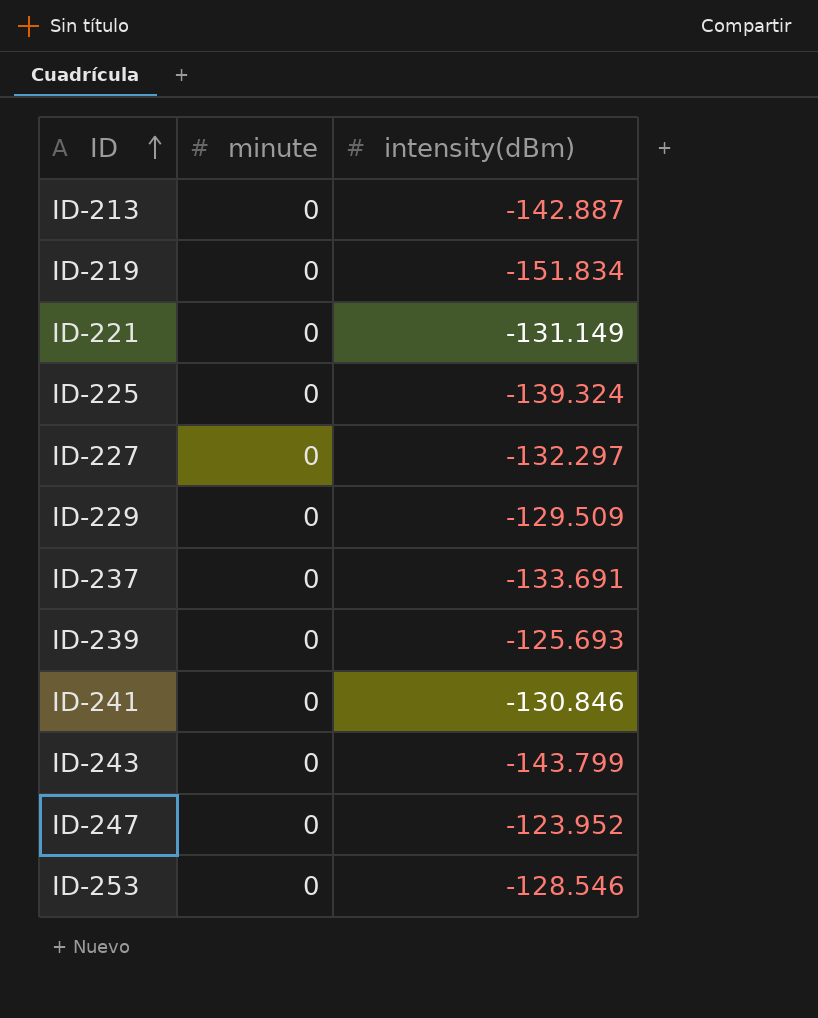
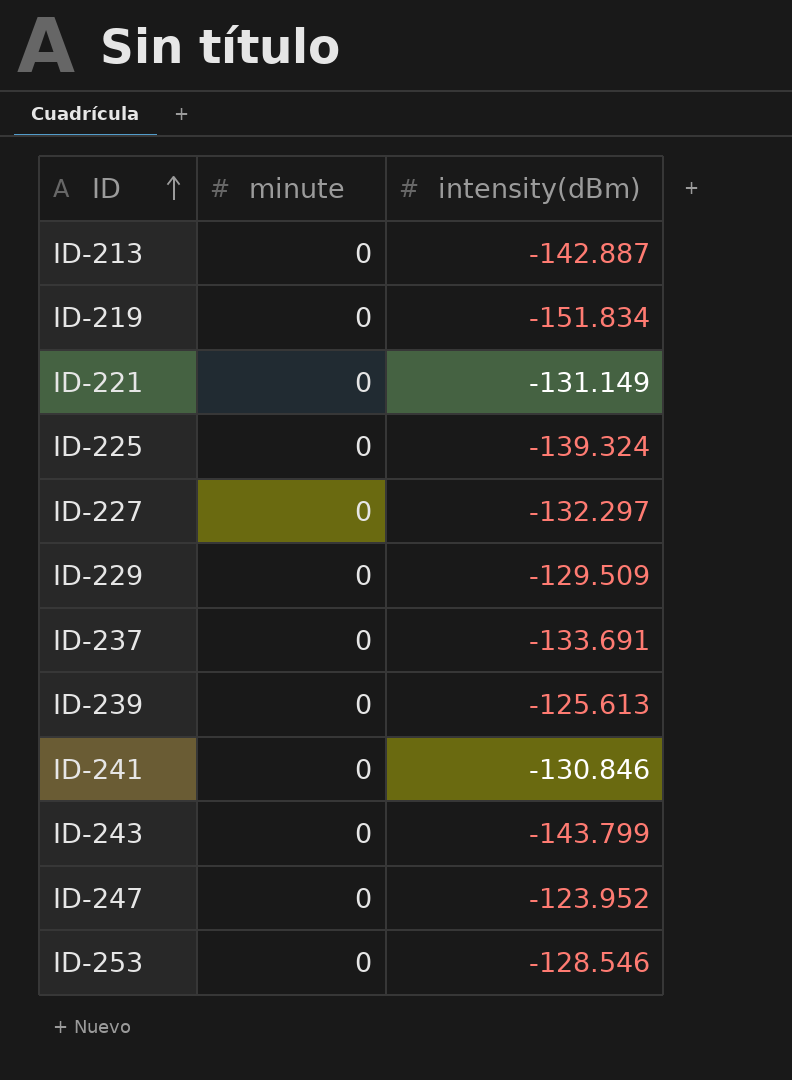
ID-239 | intensity(dBm): -125.693 -> -125.613

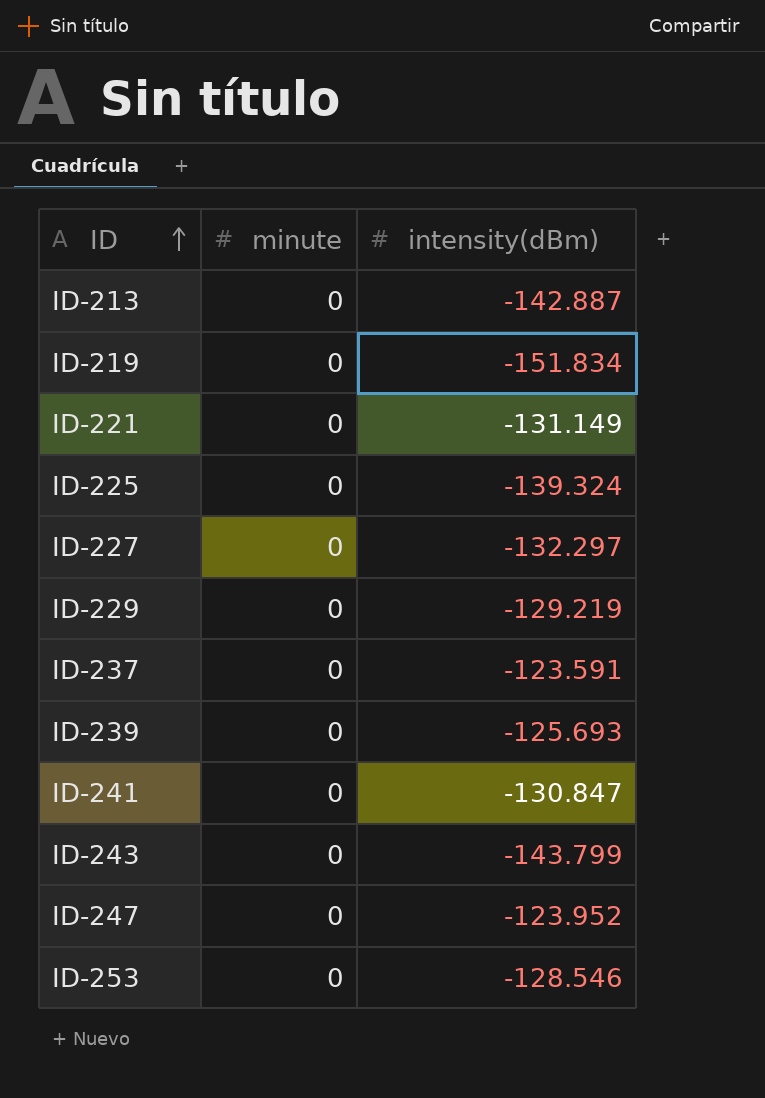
ID-229 | intensity(dBm): -129.509 -> -129.219
ID-237 | intensity(dBm): -133.691 -> -123.591
ID-239 | intensity(dBm): -125.613 -> -125.693
ID-241 | intensity(dBm): -130.846 -> -130.847

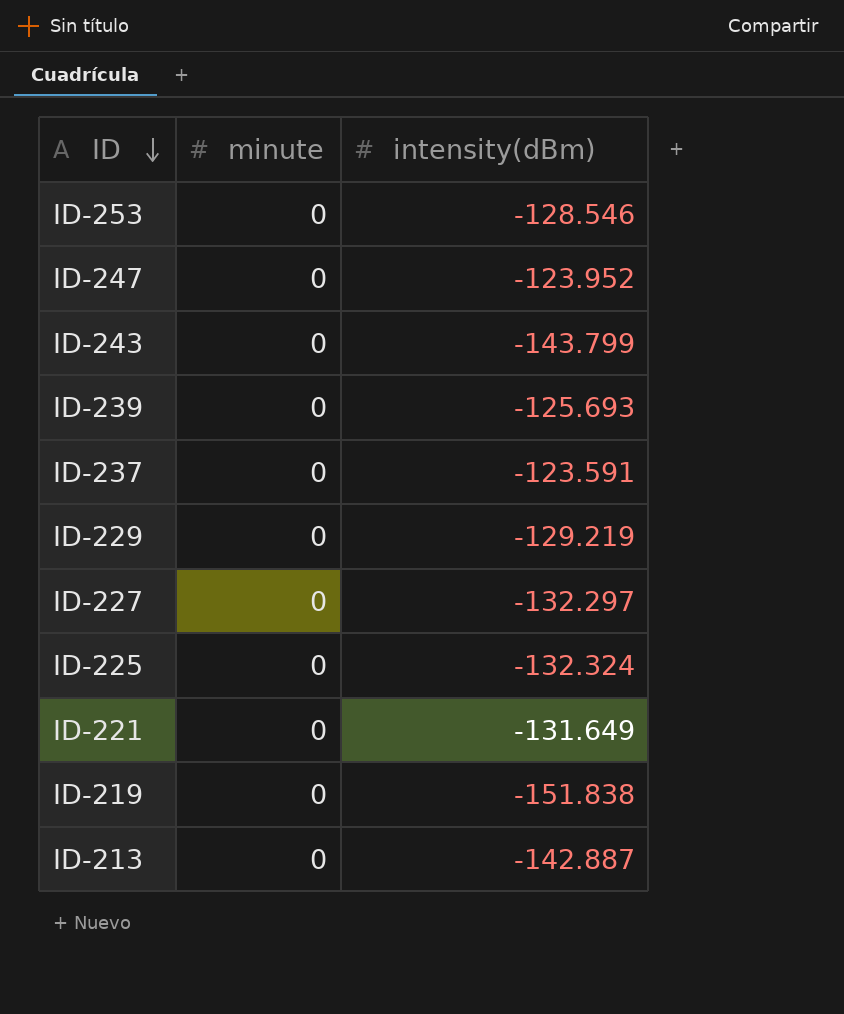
row order: ID ascending -> ID descending
row ID-241: 0 | -130.847 -> none
ID-225 | intensity(dBm): -139.324 -> -132.324
ID-221 | intensity(dBm): -131.149 -> -131.649
ID-219 | intensity(dBm): -151.834 -> -151.838

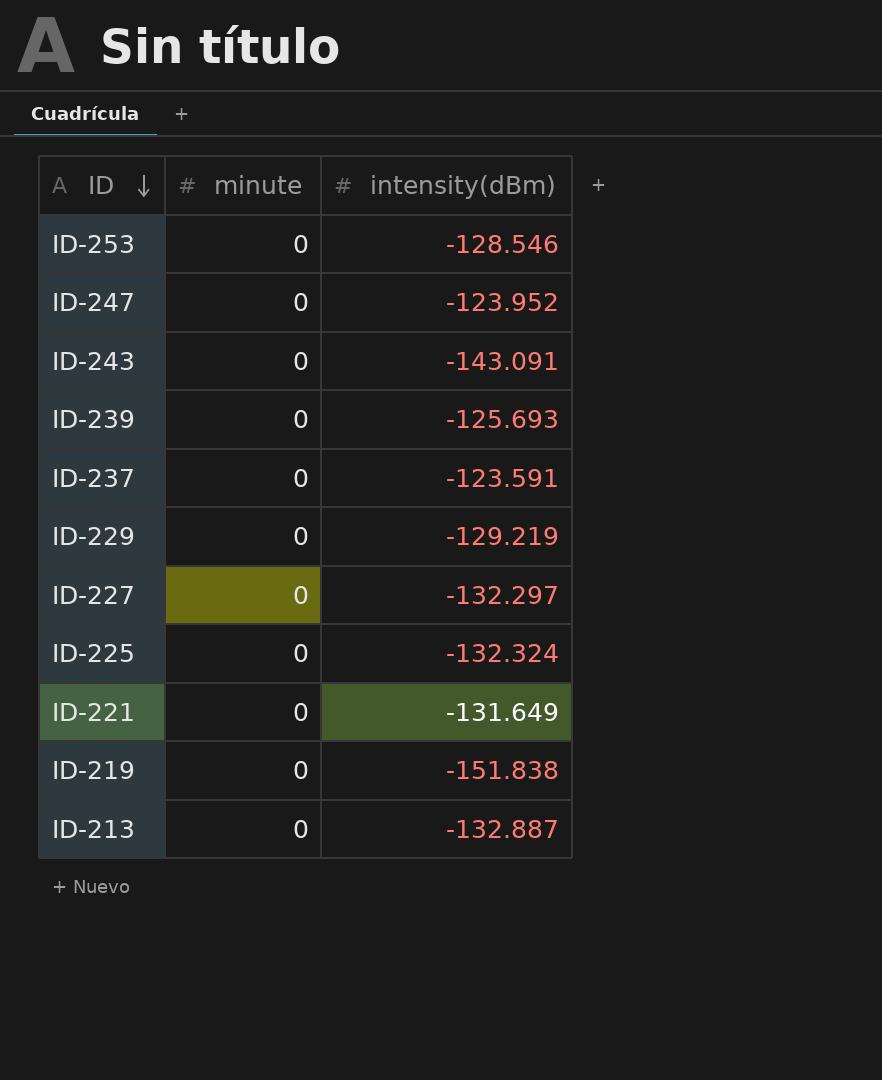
ID-243 | intensity(dBm): -143.799 -> -143.091
ID-213 | intensity(dBm): -142.887 -> -132.887

